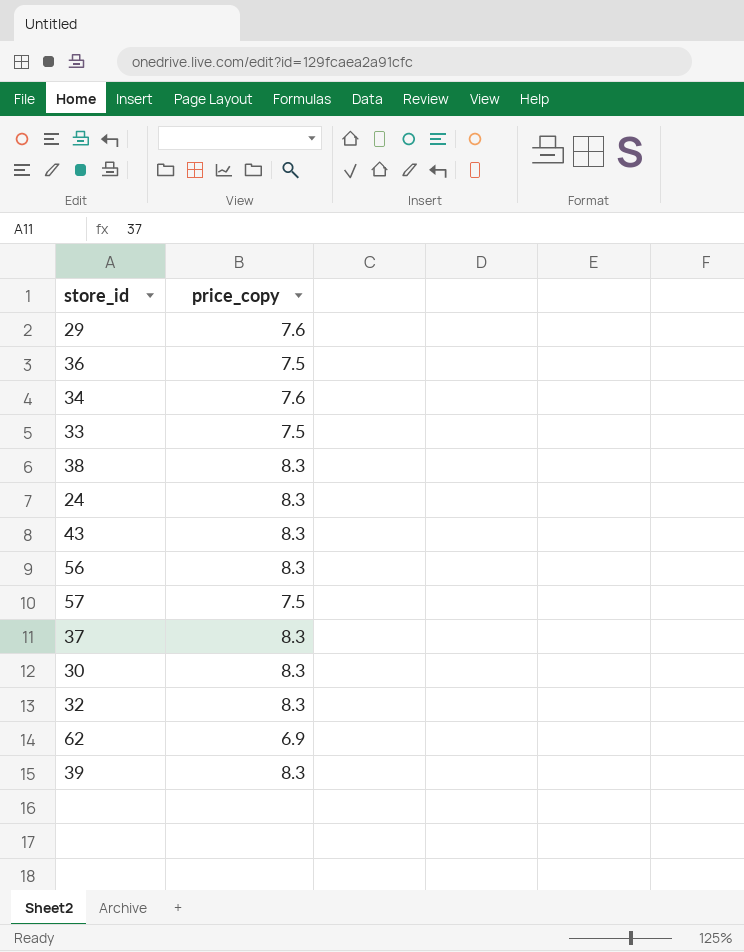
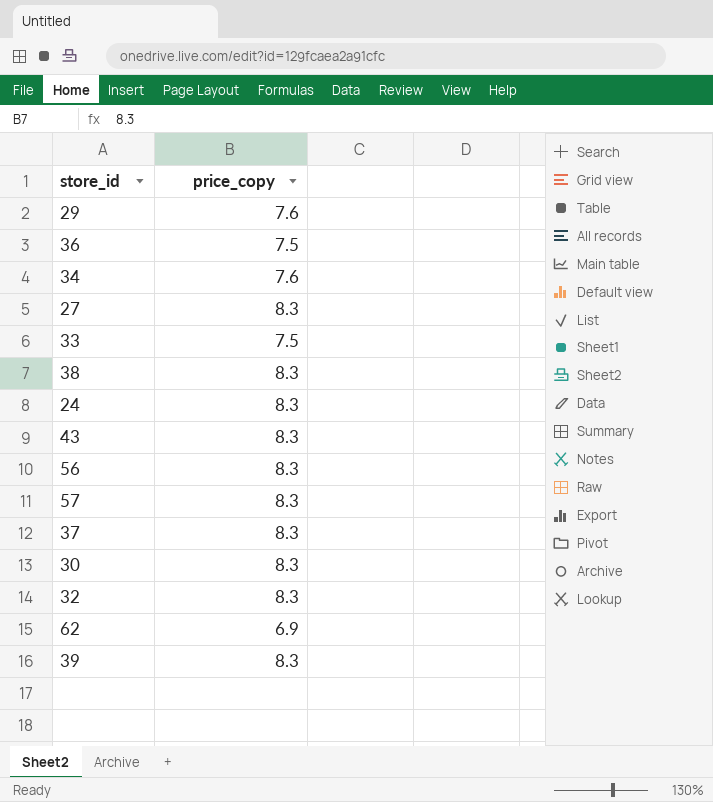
row 27: none -> 8.3
57 | price_copy: 7.5 -> 8.3

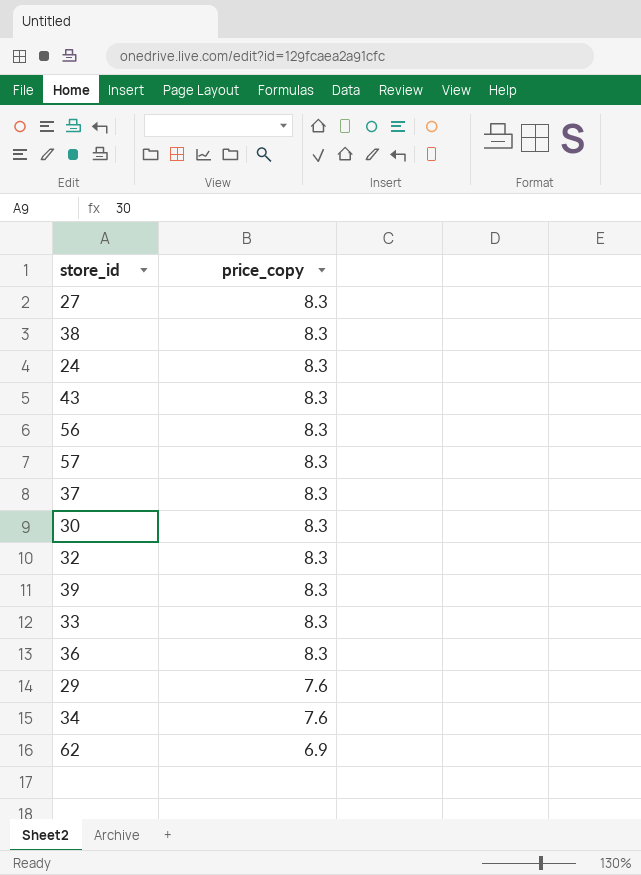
row order: none -> price_copy descending
33 | price_copy: 7.5 -> 8.3
36 | price_copy: 7.5 -> 8.3

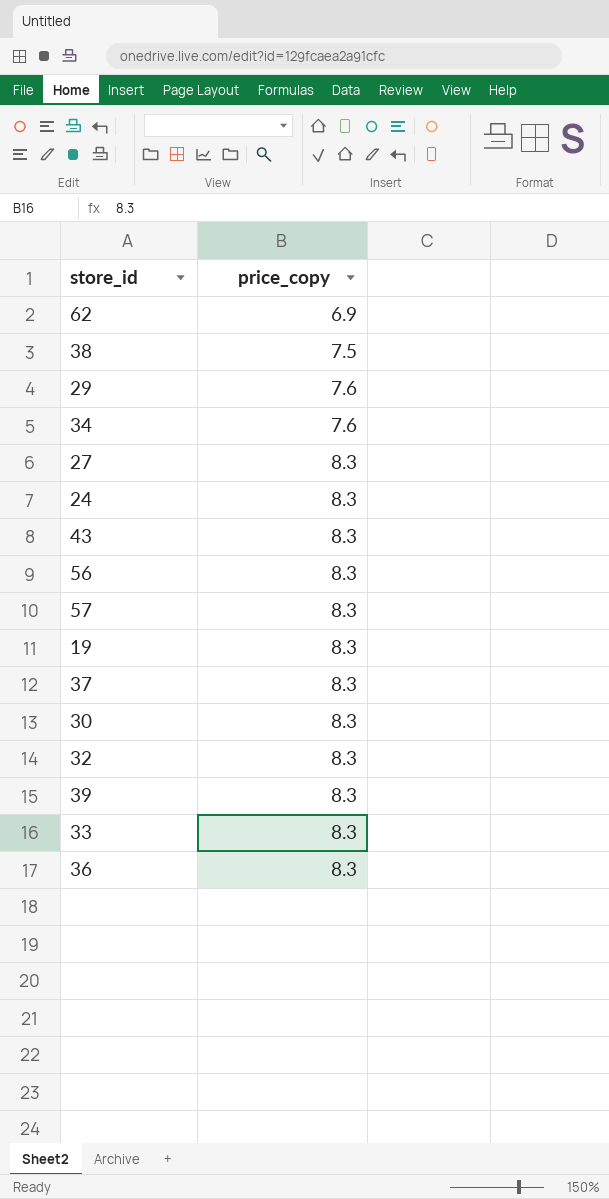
row order: price_copy descending -> price_copy ascending
38 | price_copy: 8.3 -> 7.5
row 19: none -> 8.3

